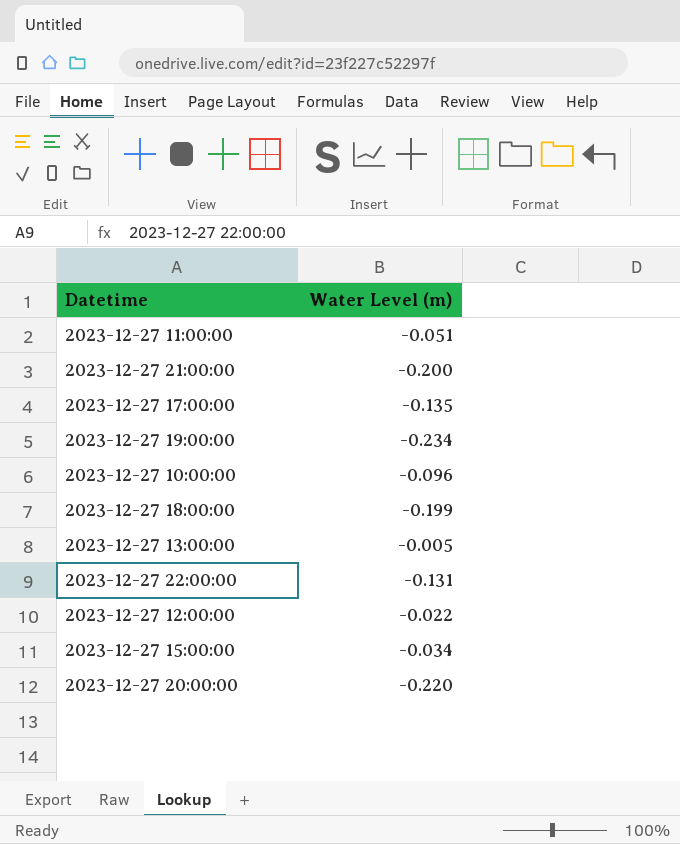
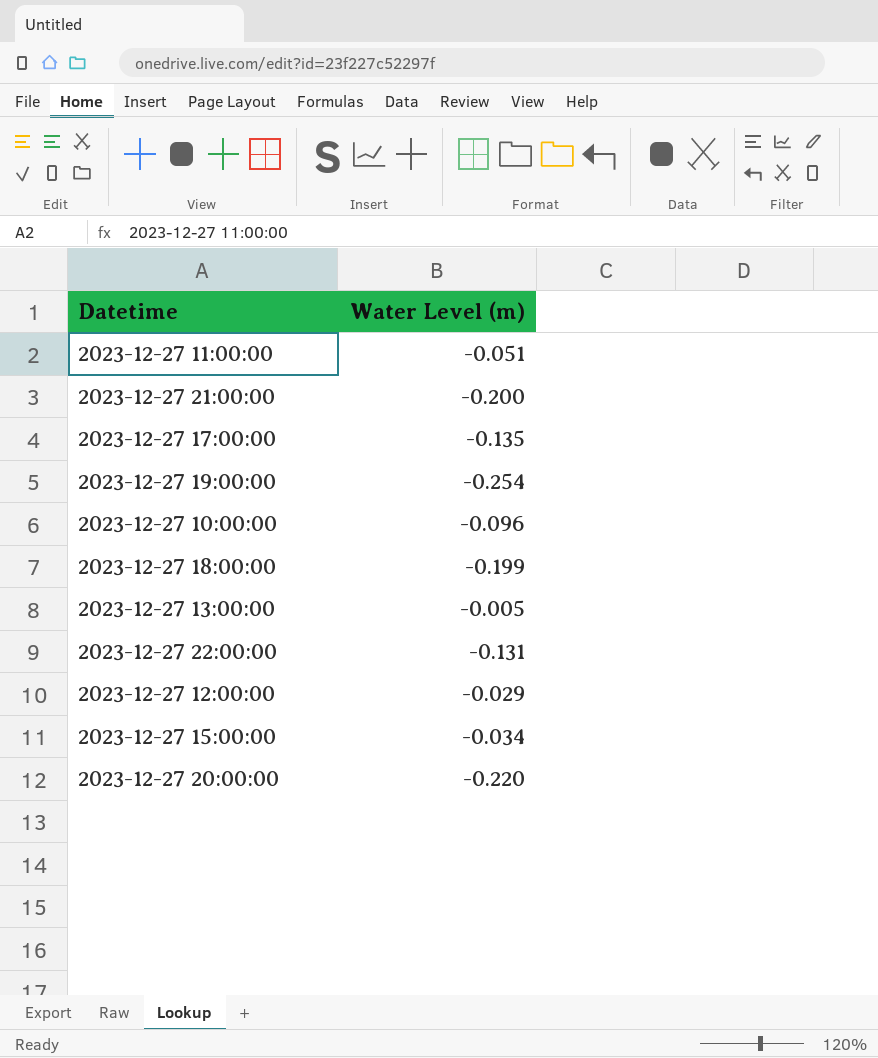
2023-12-27 19:00:00 | Water Level (m): -0.234 -> -0.254
2023-12-27 12:00:00 | Water Level (m): -0.022 -> -0.029

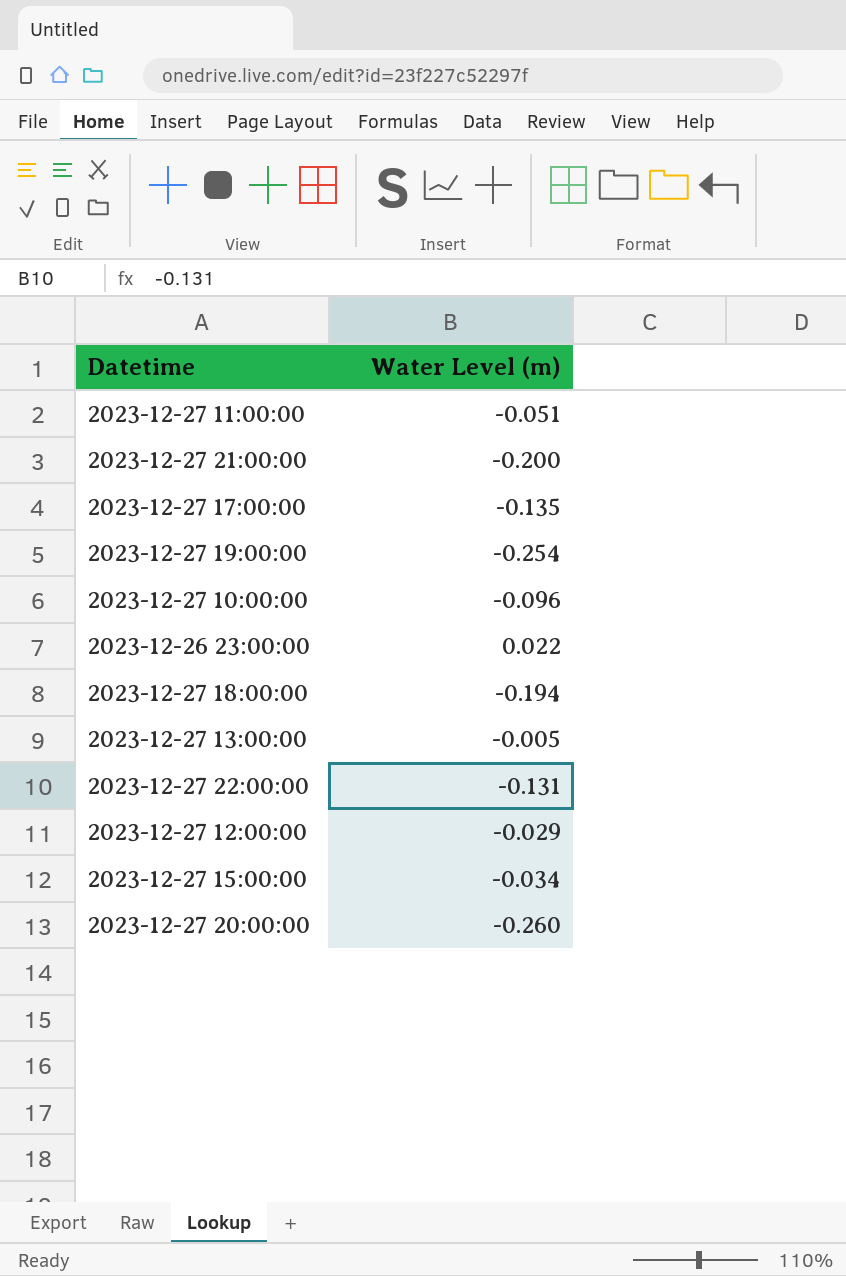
row 2023-12-26 23:00:00: none -> 0.022
2023-12-27 18:00:00 | Water Level (m): -0.199 -> -0.194
2023-12-27 20:00:00 | Water Level (m): -0.220 -> -0.260

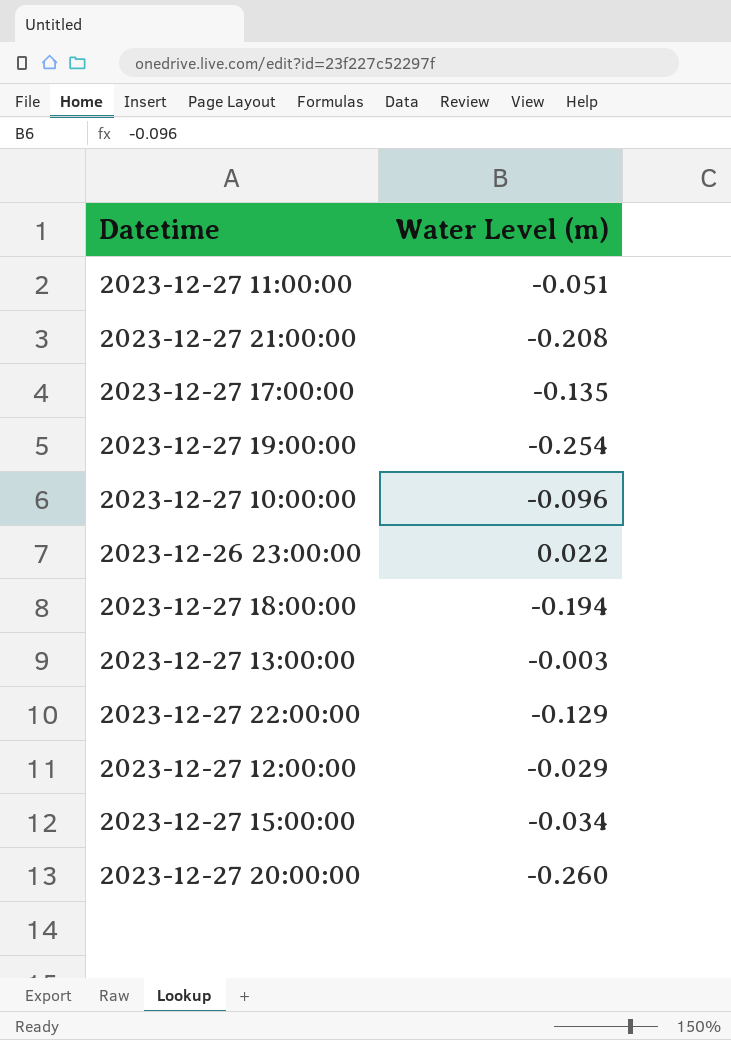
2023-12-27 21:00:00 | Water Level (m): -0.200 -> -0.208
2023-12-27 13:00:00 | Water Level (m): -0.005 -> -0.003
2023-12-27 22:00:00 | Water Level (m): -0.131 -> -0.129

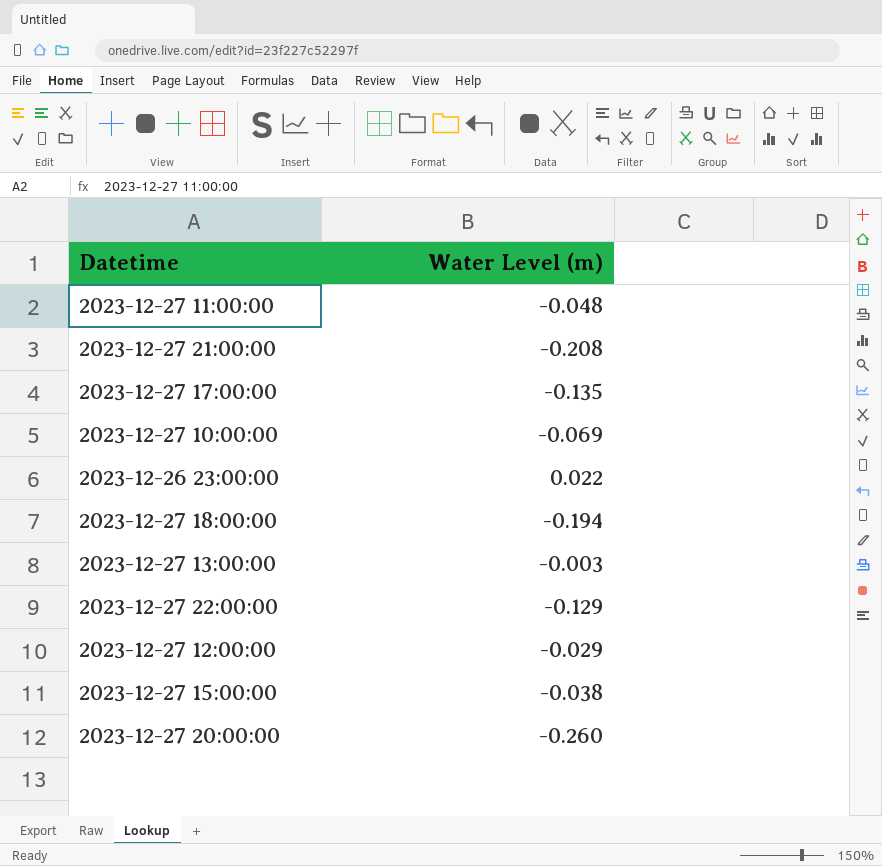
row 2023-12-27 19:00:00: -0.254 -> none
2023-12-27 11:00:00 | Water Level (m): -0.051 -> -0.048
2023-12-27 10:00:00 | Water Level (m): -0.096 -> -0.069
2023-12-27 15:00:00 | Water Level (m): -0.034 -> -0.038

